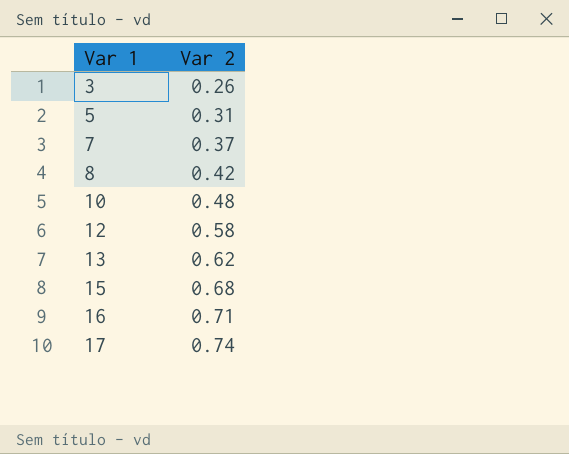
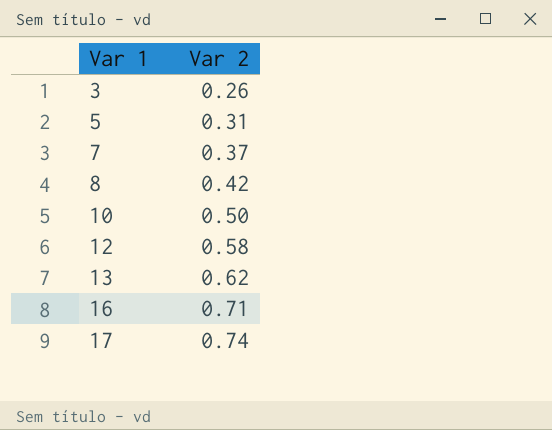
row 15: 0.68 -> none
10 | Var 2: 0.48 -> 0.50

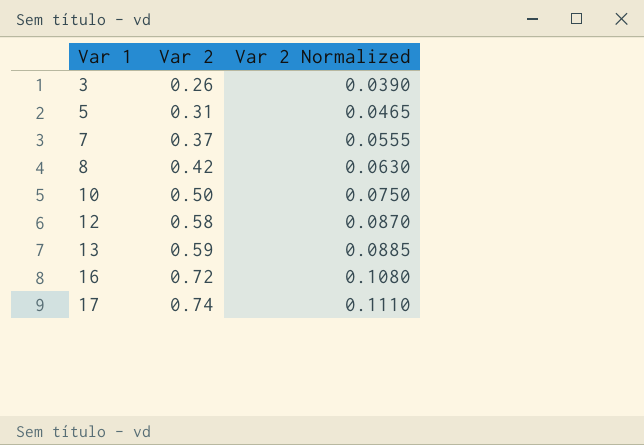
column Var 2 Normalized | formula: none -> [Var 2] * 0.15
13 | Var 2: 0.62 -> 0.59
16 | Var 2: 0.71 -> 0.72

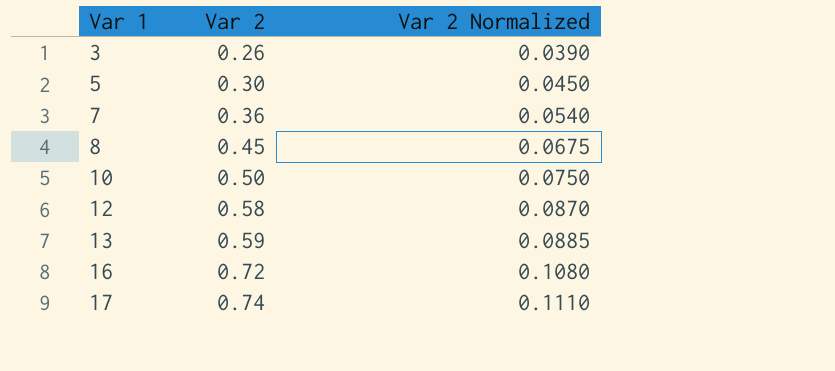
5 | Var 2: 0.31 -> 0.30
5 | Var 2 Normalized: 0.0465 -> 0.0450
7 | Var 2: 0.37 -> 0.36
7 | Var 2 Normalized: 0.0555 -> 0.0540
8 | Var 2: 0.42 -> 0.45
8 | Var 2 Normalized: 0.0630 -> 0.0675

